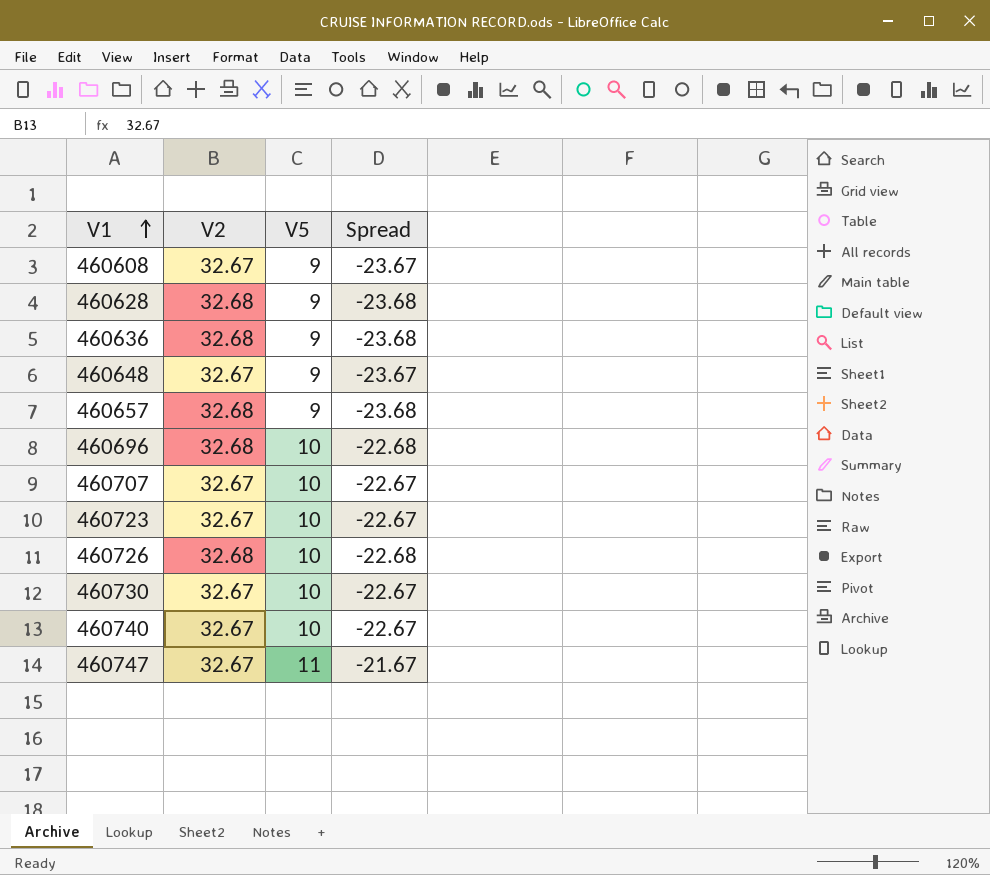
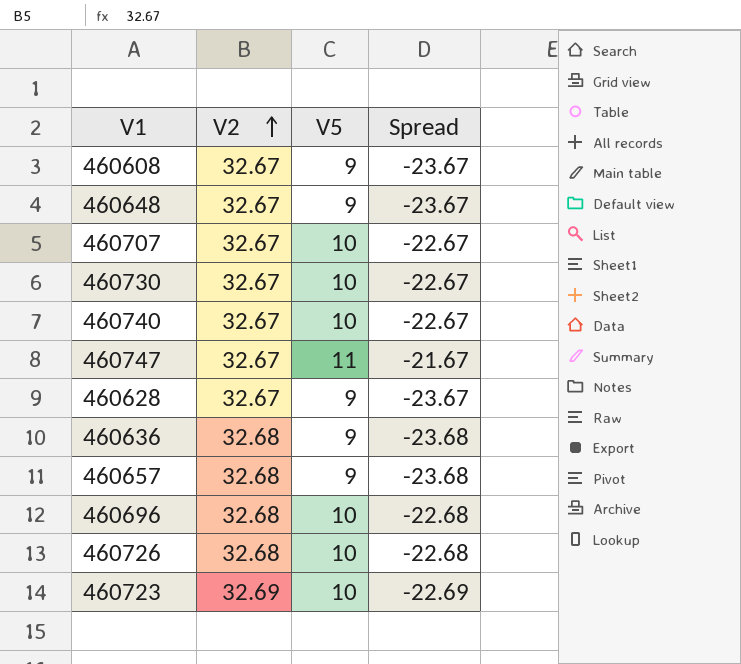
row order: V1 ascending -> V2 ascending
460628 | V2: 32.68 -> 32.67
460628 | Spread: -23.68 -> -23.67
460723 | V2: 32.67 -> 32.69
460723 | Spread: -22.67 -> -22.69

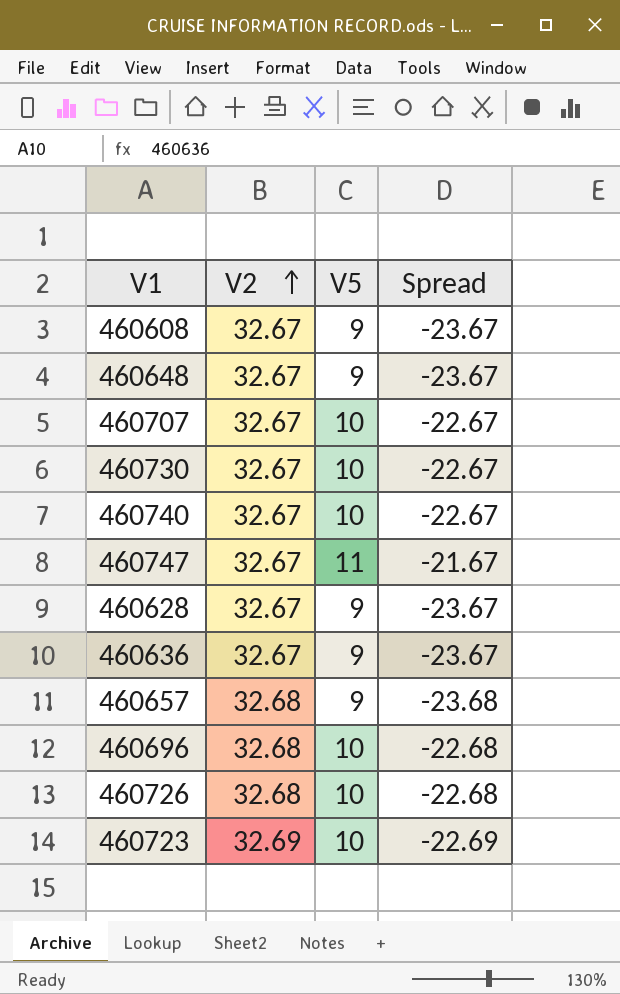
460636 | V2: 32.68 -> 32.67
460636 | Spread: -23.68 -> -23.67

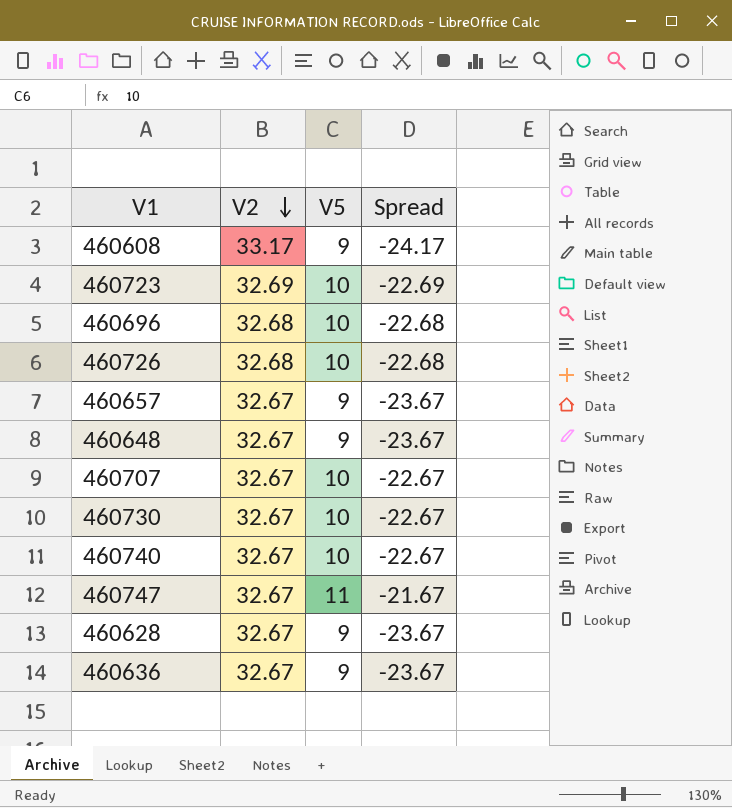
row order: V2 ascending -> V2 descending
460608 | V2: 32.67 -> 33.17
460608 | Spread: -23.67 -> -24.17
460657 | V2: 32.68 -> 32.67
460657 | Spread: -23.68 -> -23.67

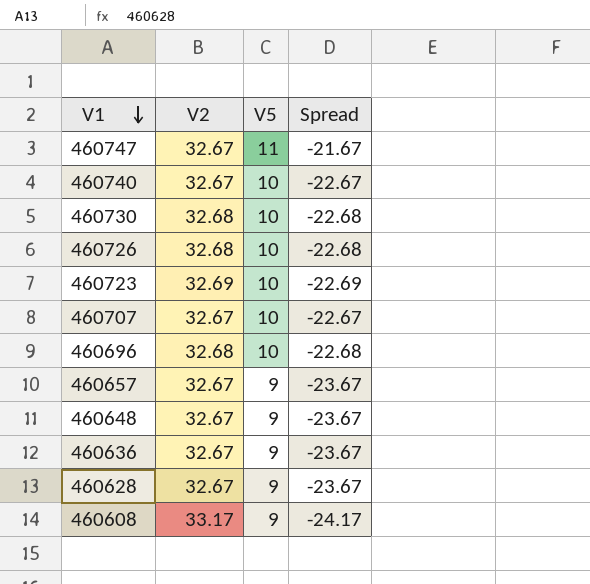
row order: V2 descending -> V1 descending
460730 | V2: 32.67 -> 32.68
460730 | Spread: -22.67 -> -22.68

